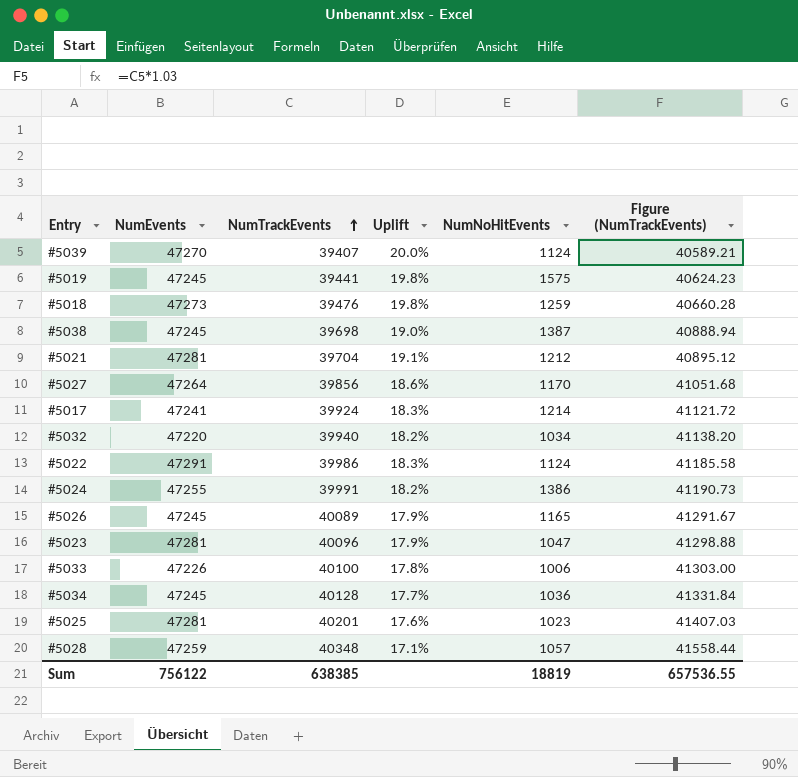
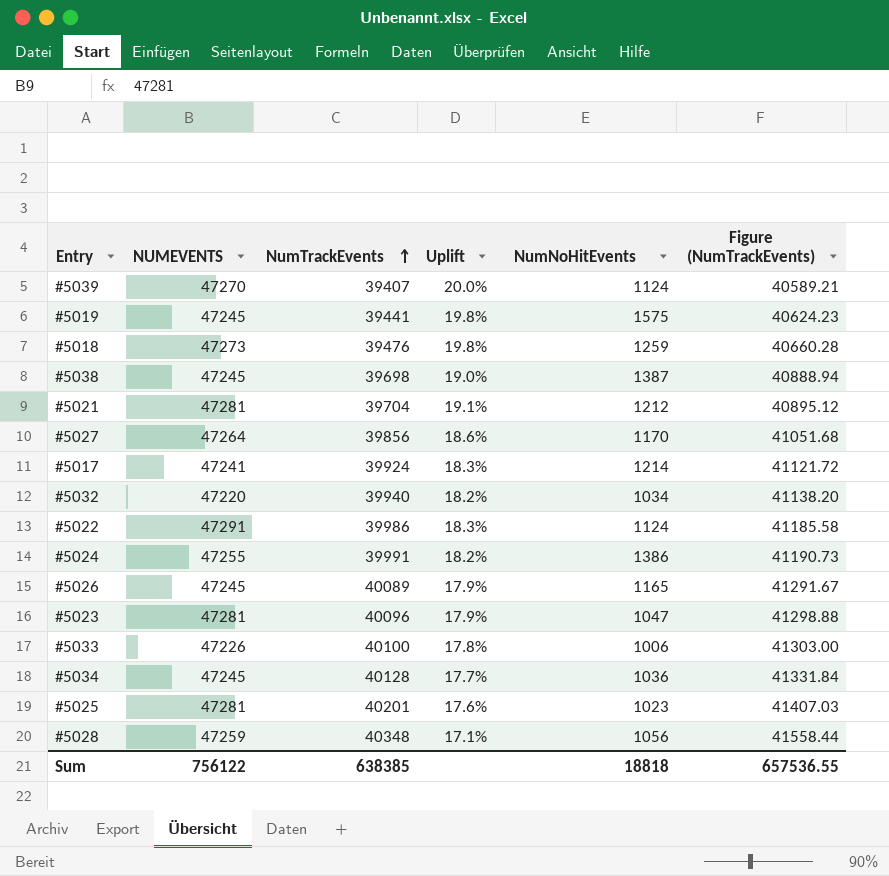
column name: NumEvents -> NUMEVENTS
#5028 | NumNoHitEvents: 1057 -> 1056
Sum | NumNoHitEvents: 18819 -> 18818

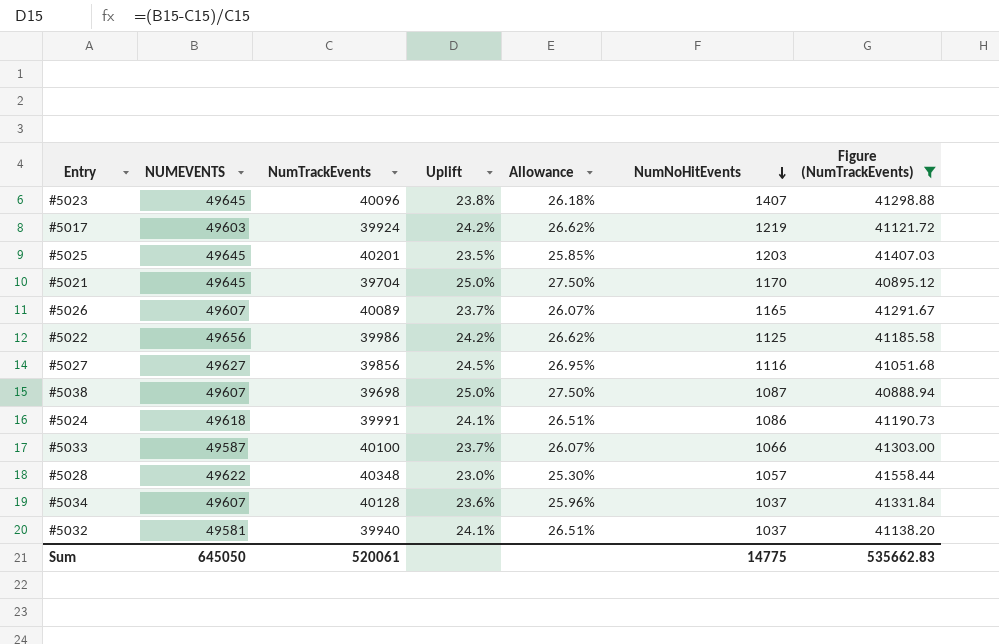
filter: none -> Figure (NumTrackEvents) >= 40888.94
row order: NumTrackEvents ascending -> NumNoHitEvents descending
column Allowance | formula: none -> [Uplift] * 1.1
#5023 | NUMEVENTS: 47281 -> 49645
#5023 | Uplift: 17.9% -> 23.8%
#5023 | NumNoHitEvents: 1047 -> 1407
#5017 | NUMEVENTS: 47241 -> 49603
#5017 | Uplift: 18.3% -> 24.2%
#5017 | NumNoHitEvents: 1214 -> 1219
#5025 | NUMEVENTS: 47281 -> 49645
#5025 | Uplift: 17.6% -> 23.5%
#5025 | NumNoHitEvents: 1023 -> 1203
#5021 | NUMEVENTS: 47281 -> 49645
#5021 | Uplift: 19.1% -> 25.0%
#5021 | NumNoHitEvents: 1212 -> 1170
#5026 | NUMEVENTS: 47245 -> 49607
#5026 | Uplift: 17.9% -> 23.7%
#5022 | NUMEVENTS: 47291 -> 49656
#5022 | Uplift: 18.3% -> 24.2%
#5022 | NumNoHitEvents: 1124 -> 1125
#5027 | NUMEVENTS: 47264 -> 49627
#5027 | Uplift: 18.6% -> 24.5%
#5027 | NumNoHitEvents: 1170 -> 1116
#5038 | NUMEVENTS: 47245 -> 49607
#5038 | Uplift: 19.0% -> 25.0%
#5038 | NumNoHitEvents: 1387 -> 1087
#5024 | NUMEVENTS: 47255 -> 49618
#5024 | Uplift: 18.2% -> 24.1%
#5024 | NumNoHitEvents: 1386 -> 1086
#5033 | NUMEVENTS: 47226 -> 49587
#5033 | Uplift: 17.8% -> 23.7%
#5033 | NumNoHitEvents: 1006 -> 1066
#5028 | NUMEVENTS: 47259 -> 49622
#5028 | Uplift: 17.1% -> 23.0%
#5028 | NumNoHitEvents: 1056 -> 1057
#5034 | NUMEVENTS: 47245 -> 49607
#5034 | Uplift: 17.7% -> 23.6%
#5034 | NumNoHitEvents: 1036 -> 1037
#5032 | NUMEVENTS: 47220 -> 49581
#5032 | Uplift: 18.2% -> 24.1%
#5032 | NumNoHitEvents: 1034 -> 1037
Sum | NUMEVENTS: 756122 -> 645050
Sum | NumTrackEvents: 638385 -> 520061
Sum | NumNoHitEvents: 18818 -> 14775
Sum | Figure (NumTrackEvents): 657536.55 -> 535662.83

